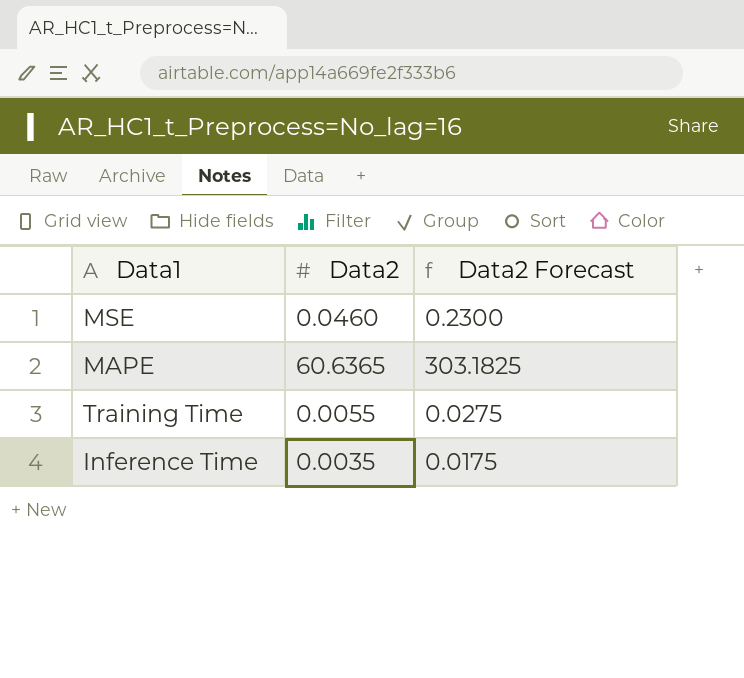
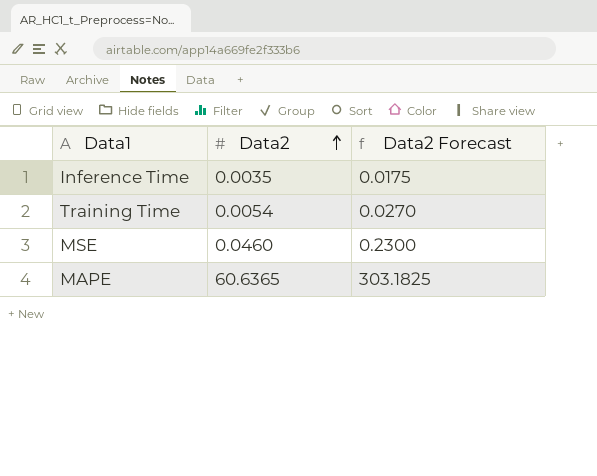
row order: none -> Data2 ascending
Training Time | Data2: 0.0055 -> 0.0054
Training Time | Data2 Forecast: 0.0275 -> 0.0270

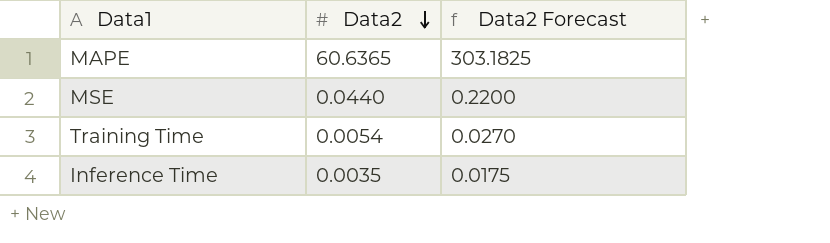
row order: Data2 ascending -> Data2 descending
MSE | Data2: 0.0460 -> 0.0440
MSE | Data2 Forecast: 0.2300 -> 0.2200

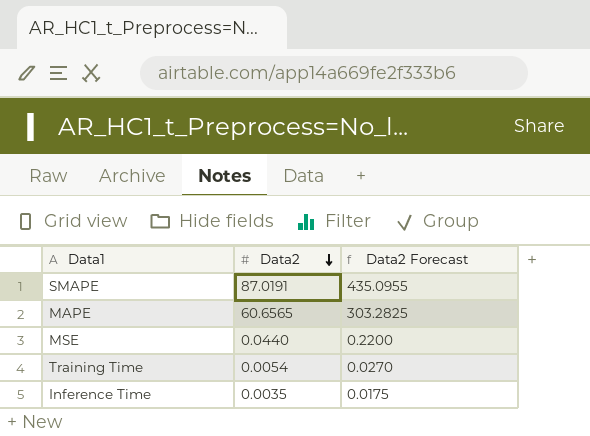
row SMAPE: none -> 87.0191 | 435.0955
MAPE | Data2: 60.6365 -> 60.6565
MAPE | Data2 Forecast: 303.1825 -> 303.2825

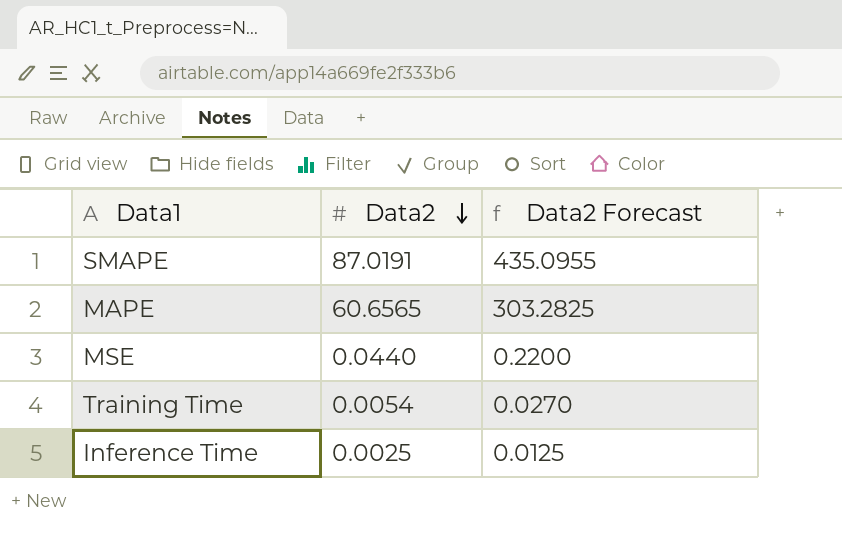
Inference Time | Data2: 0.0035 -> 0.0025
Inference Time | Data2 Forecast: 0.0175 -> 0.0125

